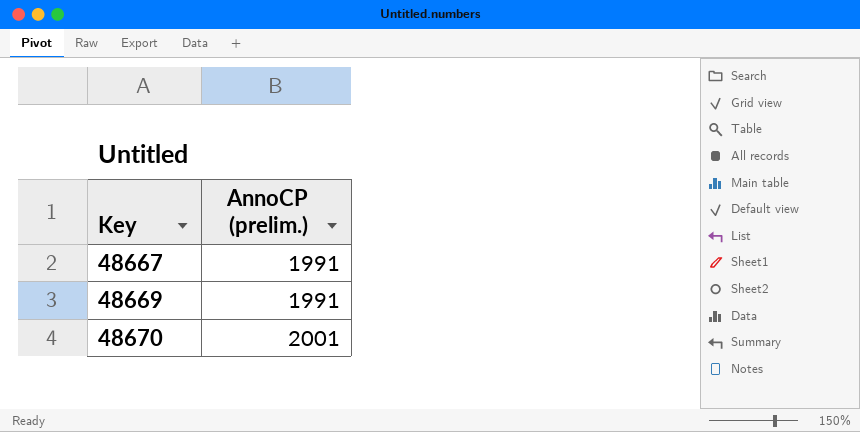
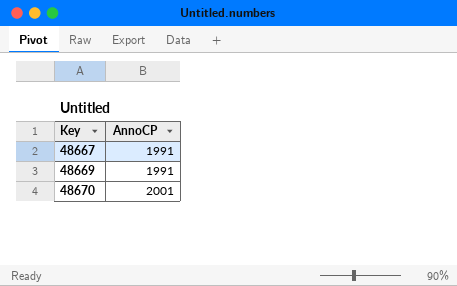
column name: AnnoCP (prelim.) -> AnnoCP

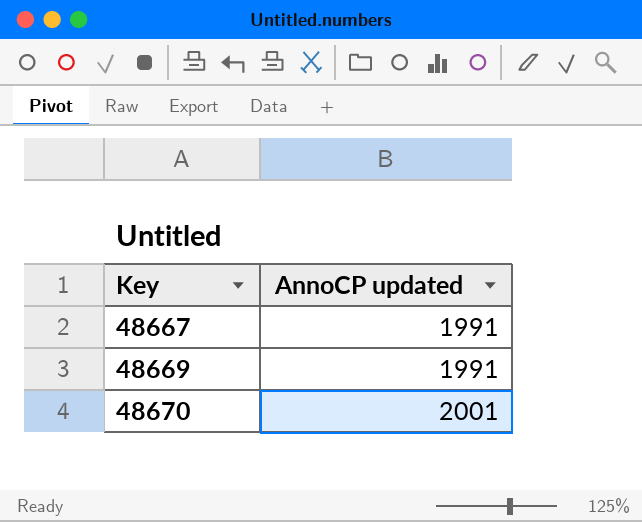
column name: AnnoCP -> AnnoCP updated

